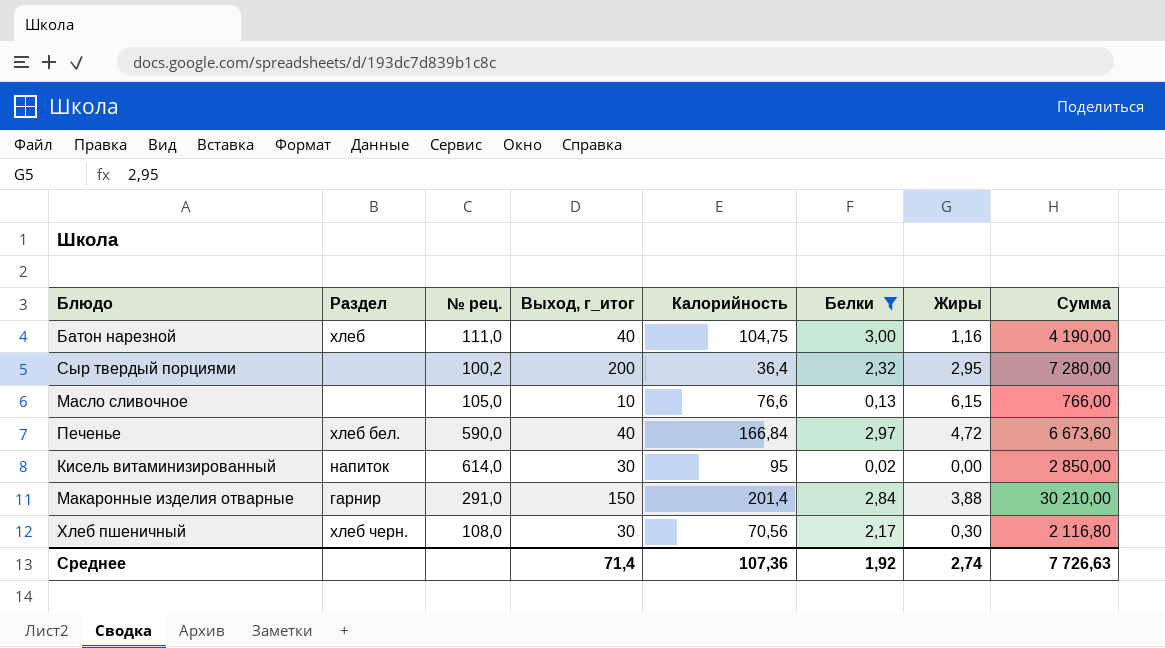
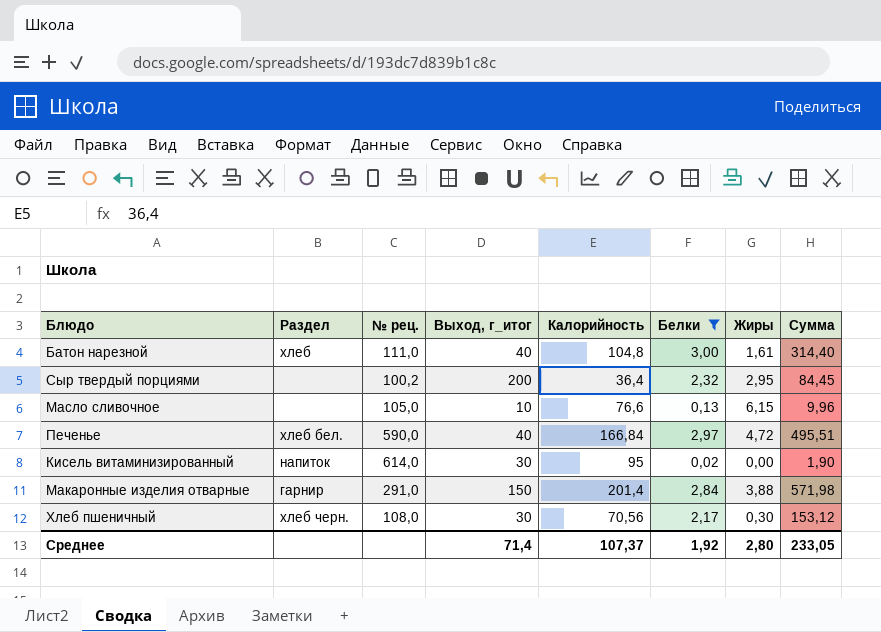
column Сумма | formula: [Выход, г_итог] * [Калорийность] -> [Калорийность] * [Белки]
Батон нарезной | Калорийность: 104,75 -> 104,8
Батон нарезной | Жиры: 1,16 -> 1,61
Среднее | Калорийность: 107,36 -> 107,37
Среднее | Жиры: 2,74 -> 2,80
Среднее | Сумма: 7 726,63 -> 233,05

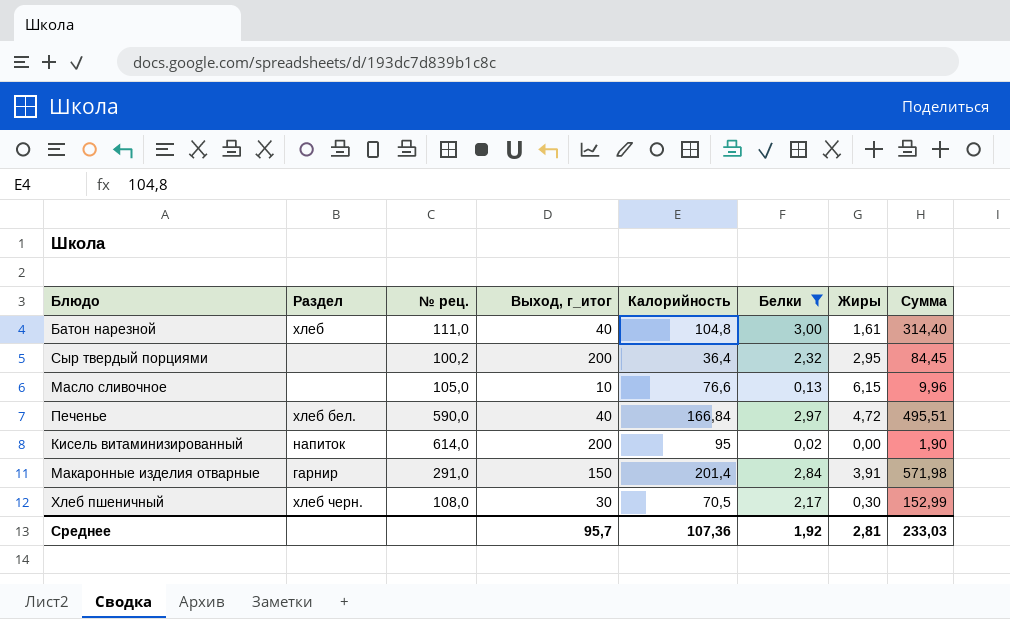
Кисель витаминизированный | Выход, г_итог: 30 -> 200
Макаронные изделия отварные | Жиры: 3,88 -> 3,91
Хлеб пшеничный | Калорийность: 70,56 -> 70,5
Хлеб пшеничный | Сумма: 153,12 -> 152,99
Среднее | Выход, г_итог: 71,4 -> 95,7
Среднее | Калорийность: 107,37 -> 107,36
Среднее | Жиры: 2,80 -> 2,81
Среднее | Сумма: 233,05 -> 233,03

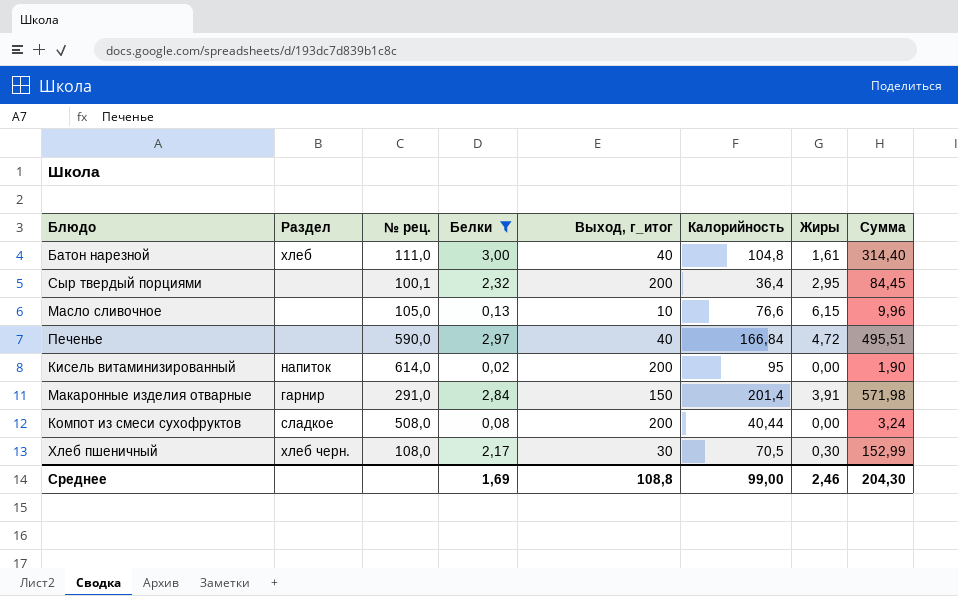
column Белки | position: 6 -> 4
Сыр твердый порциями | № рец.: 100,2 -> 100,1
Печенье | Раздел: хлеб бел. -> none
row Компот из смеси сухофруктов: none -> сладкое | 508,0 | 0,08 | 200 | 40,44 | 0,00 | 3,24
Среднее | Белки: 1,92 -> 1,69
Среднее | Выход, г_итог: 95,7 -> 108,8
Среднее | Калорийность: 107,36 -> 99,00
Среднее | Жиры: 2,81 -> 2,46
Среднее | Сумма: 233,03 -> 204,30

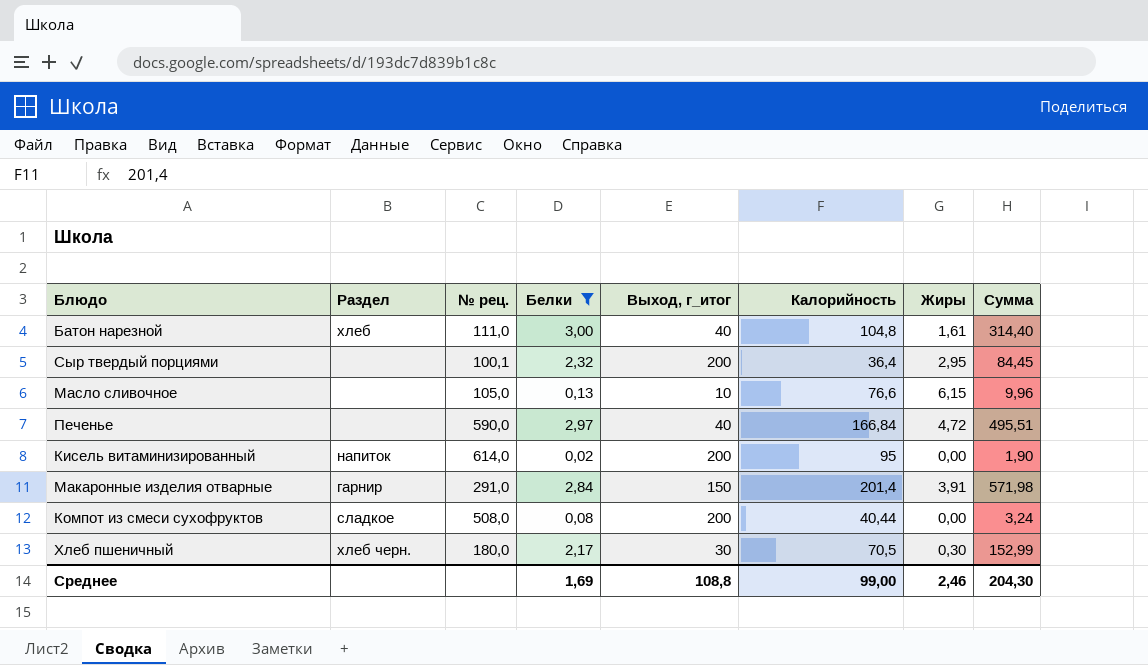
Хлеб пшеничный | № рец.: 108,0 -> 180,0

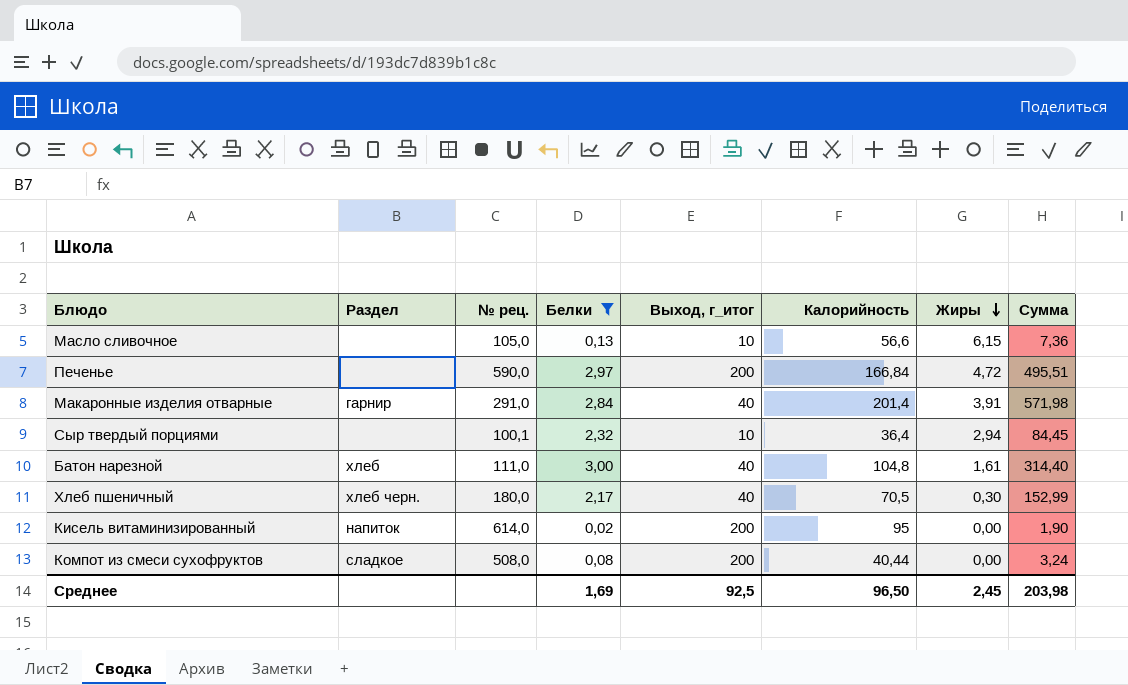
row order: none -> Жиры descending
Масло сливочное | Калорийность: 76,6 -> 56,6
Масло сливочное | Сумма: 9,96 -> 7,36
Печенье | Выход, г_итог: 40 -> 200
Макаронные изделия отварные | Выход, г_итог: 150 -> 40
Сыр твердый порциями | Выход, г_итог: 200 -> 10
Сыр твердый порциями | Жиры: 2,95 -> 2,94
Хлеб пшеничный | Выход, г_итог: 30 -> 40
Среднее | Выход, г_итог: 108,8 -> 92,5
Среднее | Калорийность: 99,00 -> 96,50
Среднее | Жиры: 2,46 -> 2,45
Среднее | Сумма: 204,30 -> 203,98

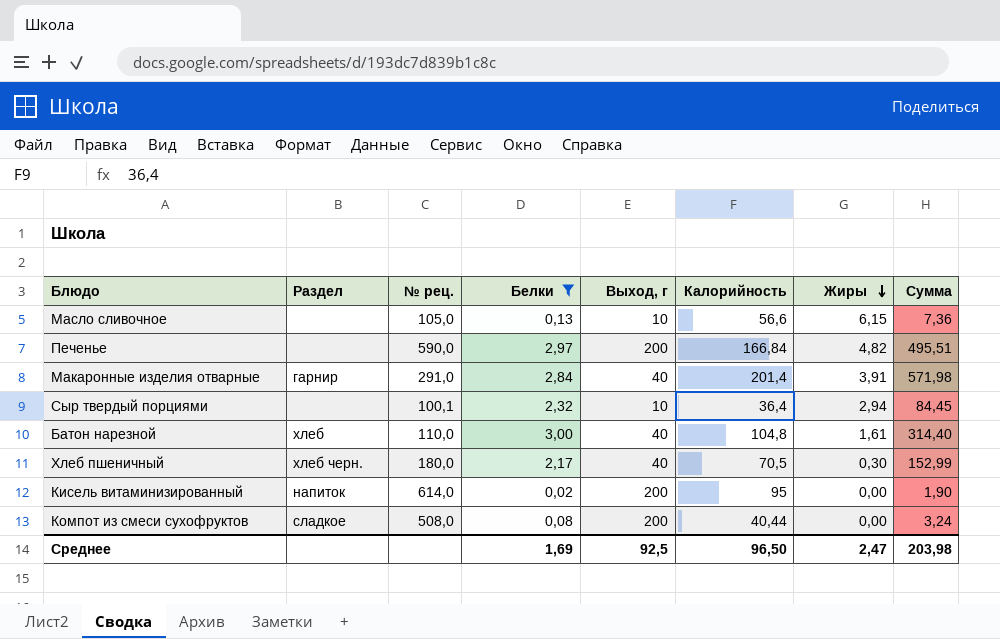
column name: Выход, г_итог -> Выход, г
Печенье | Жиры: 4,72 -> 4,82
Батон нарезной | № рец.: 111,0 -> 110,0
Среднее | Жиры: 2,45 -> 2,47

